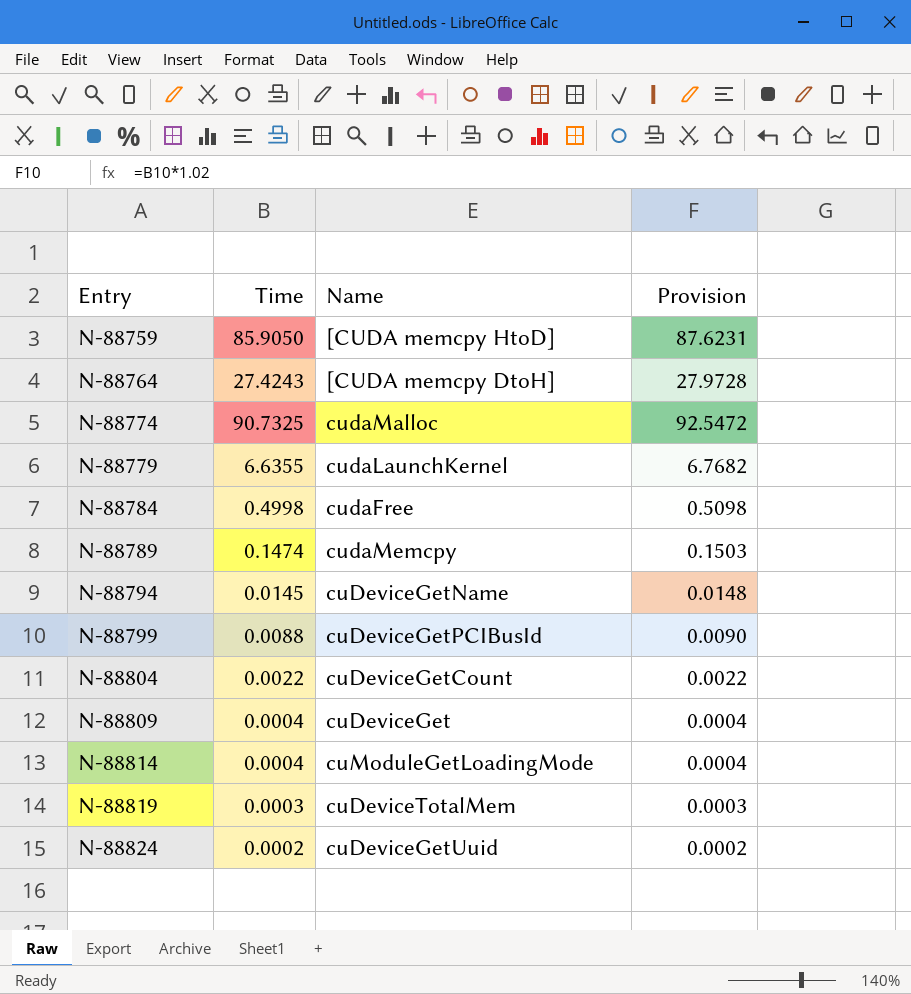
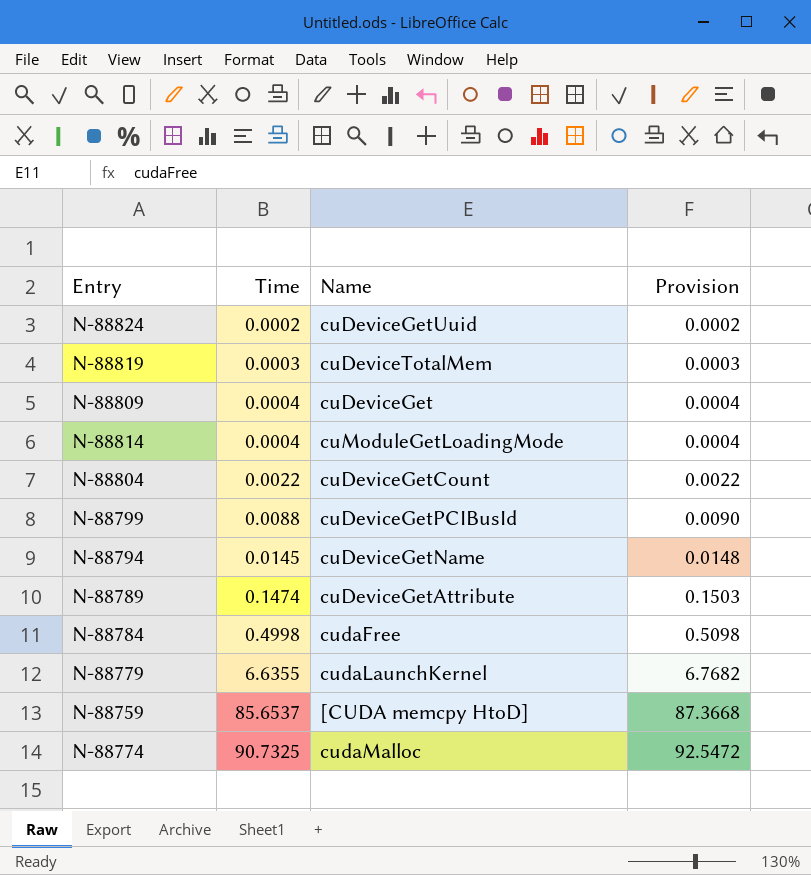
row order: Entry ascending -> Time ascending
row N-88764: 27.4243 | [CUDA memcpy DtoH] | 27.9728 -> none
N-88789 | Name: cudaMemcpy -> cuDeviceGetAttribute
N-88759 | Time: 85.9050 -> 85.6537
N-88759 | Provision: 87.6231 -> 87.3668

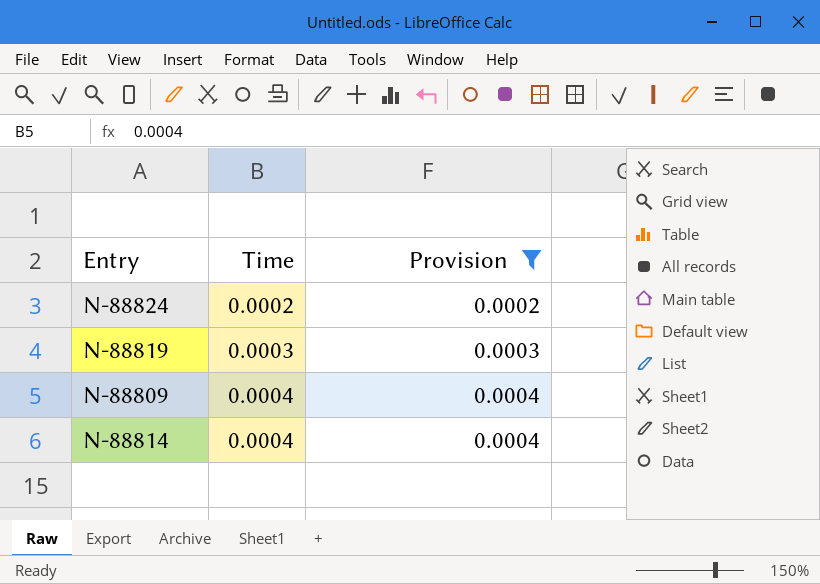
filter: none -> Provision <= 0.0004
column Name | position: 3 -> none

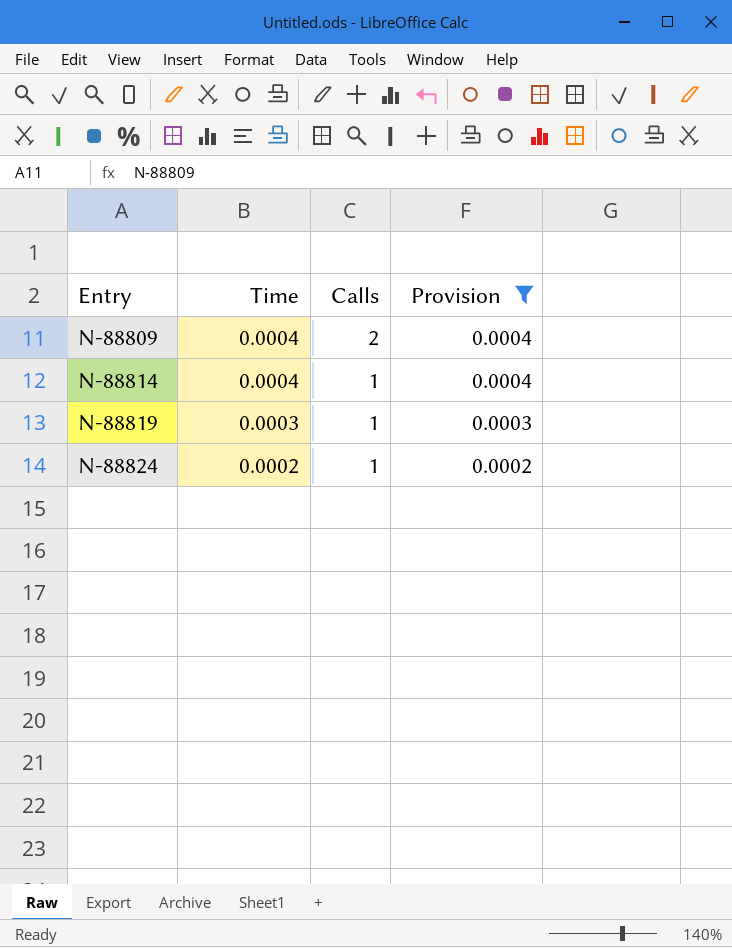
row order: Time ascending -> Entry ascending
column Calls | position: none -> 3

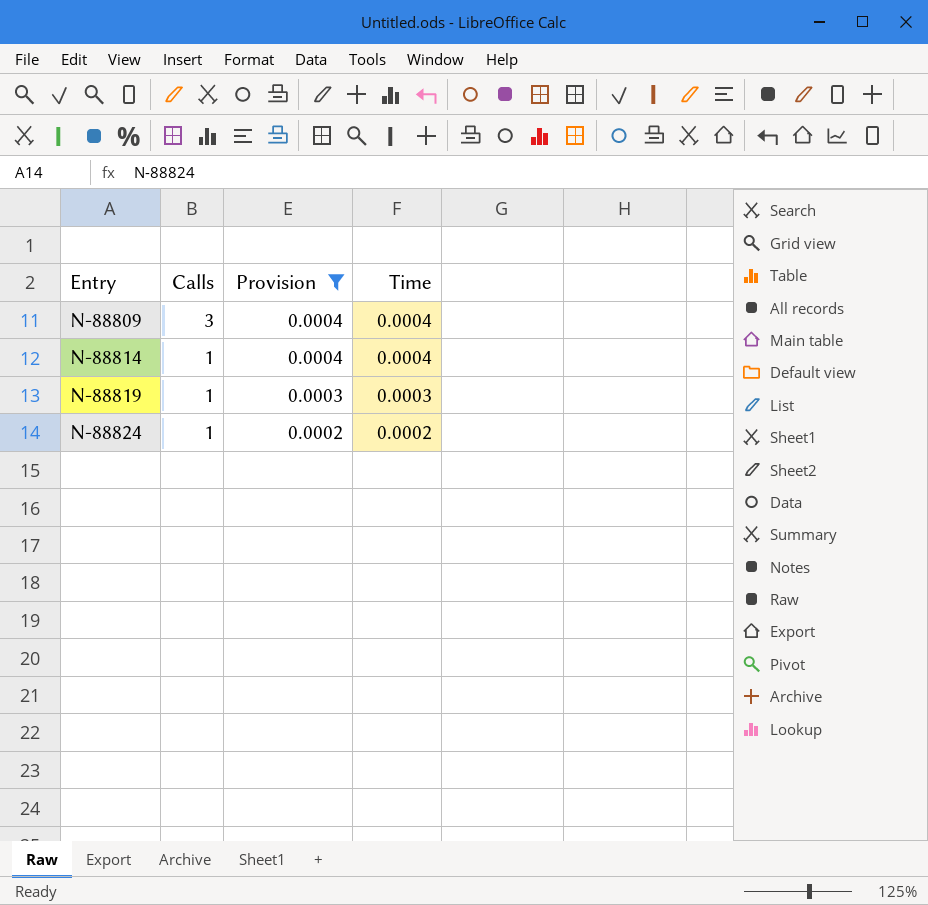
column Time | position: 2 -> 4
N-88809 | Calls: 2 -> 3

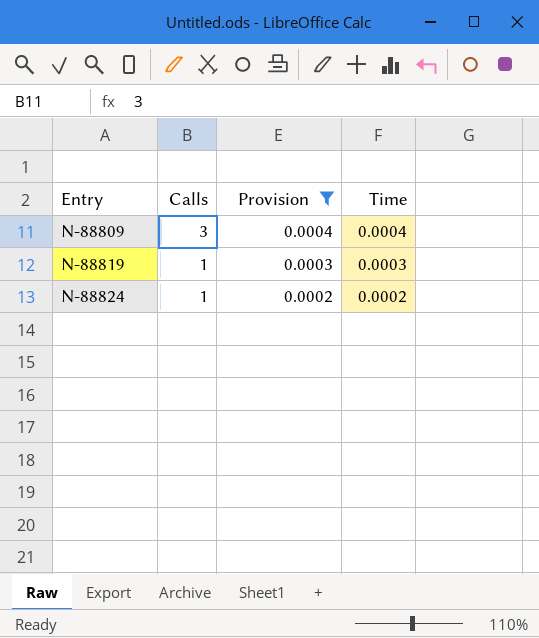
row N-88814: 1 | 0.0004 | 0.0004 -> none

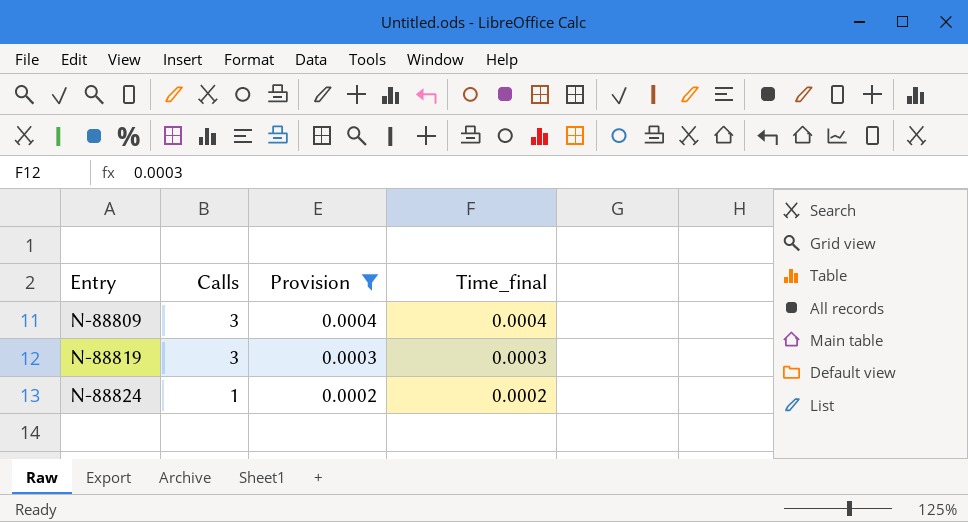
column name: Time -> Time_final
N-88819 | Calls: 1 -> 3

